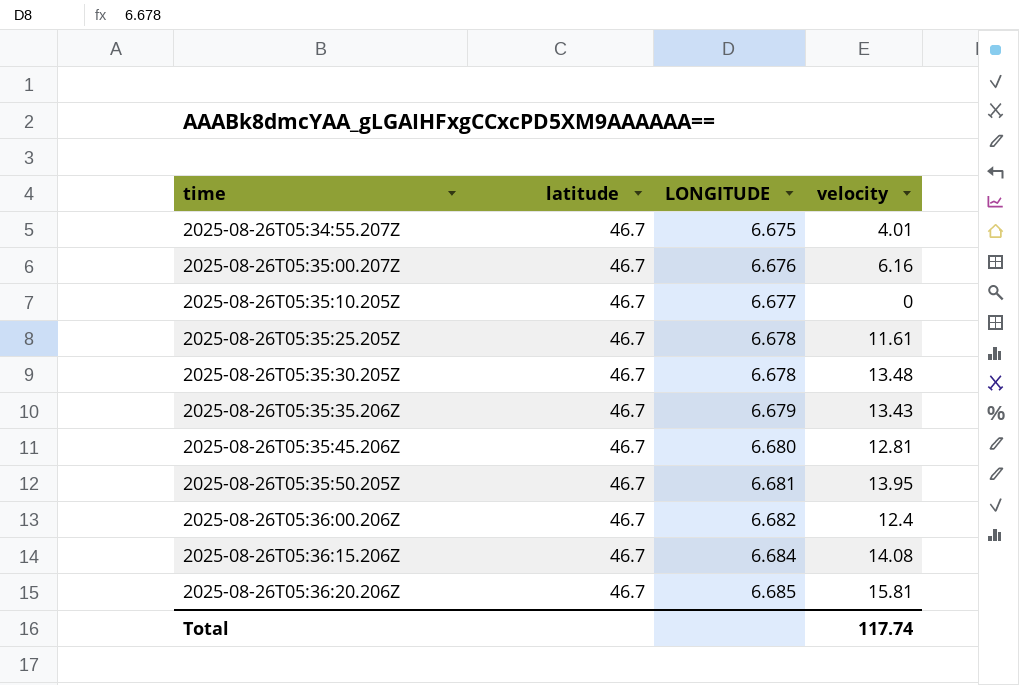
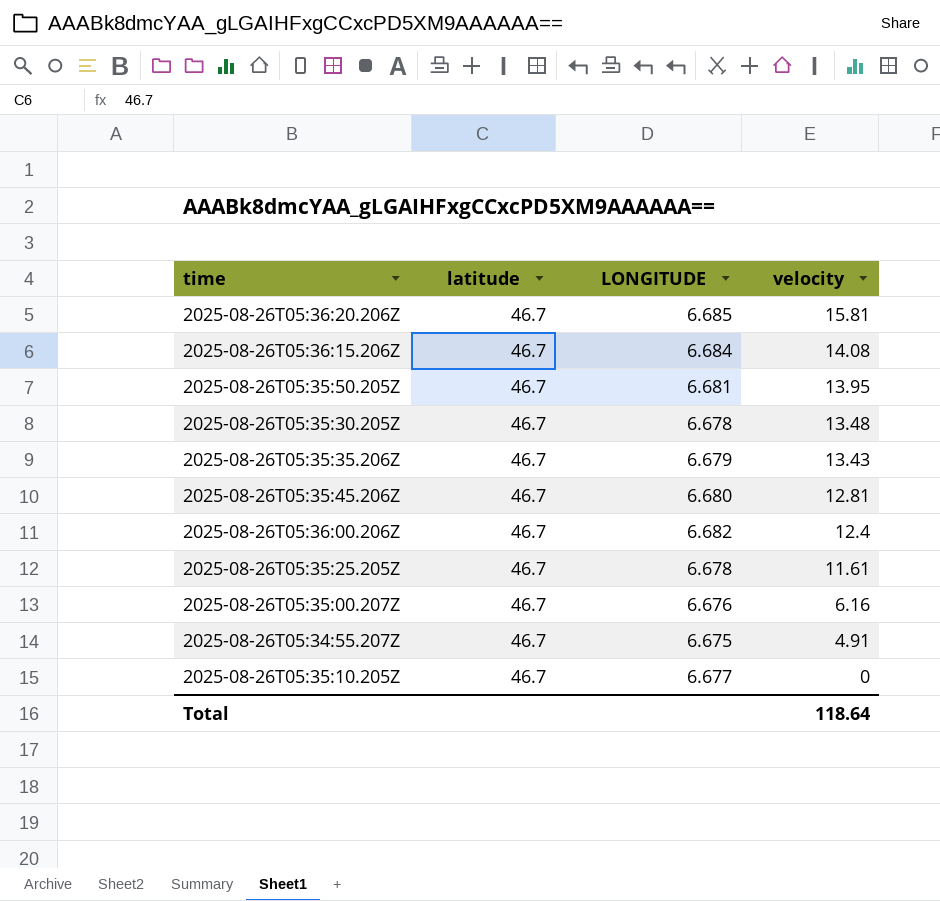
row order: time ascending -> velocity descending
2025-08-26T05:34:55.207Z | velocity: 4.01 -> 4.91
Total | velocity: 117.74 -> 118.64

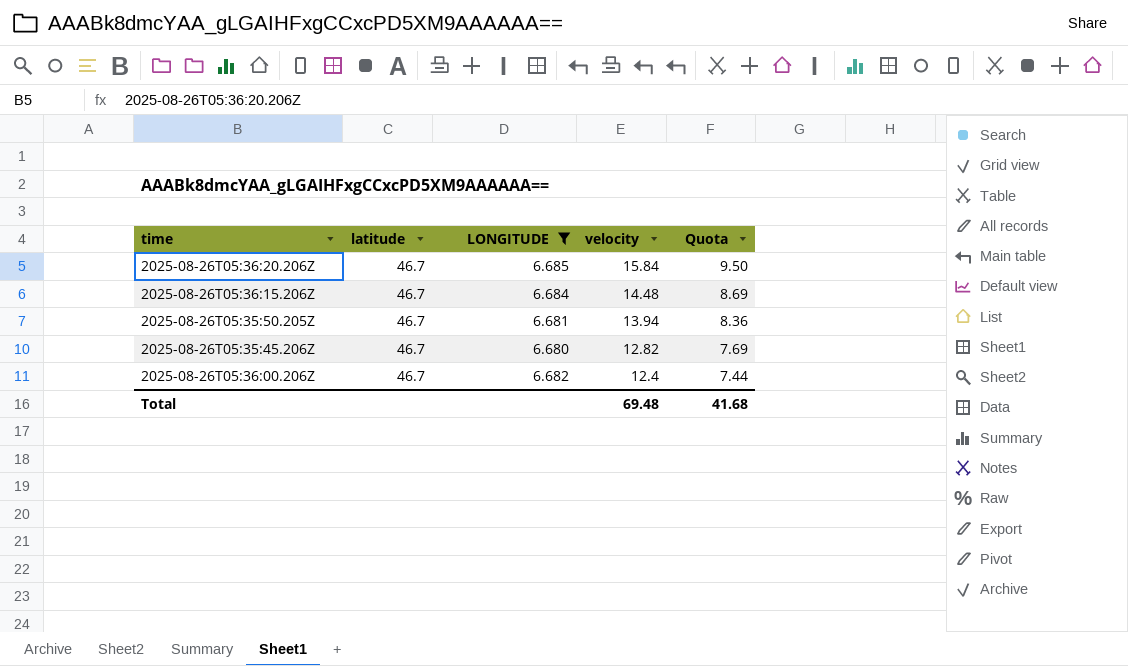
filter: none -> LONGITUDE >= 6.680
column Quota | formula: none -> [velocity] * 0.6
2025-08-26T05:36:20.206Z | velocity: 15.81 -> 15.84
2025-08-26T05:36:15.206Z | velocity: 14.08 -> 14.48
2025-08-26T05:35:50.205Z | velocity: 13.95 -> 13.94
2025-08-26T05:35:45.206Z | velocity: 12.81 -> 12.82
Total | velocity: 118.64 -> 69.48

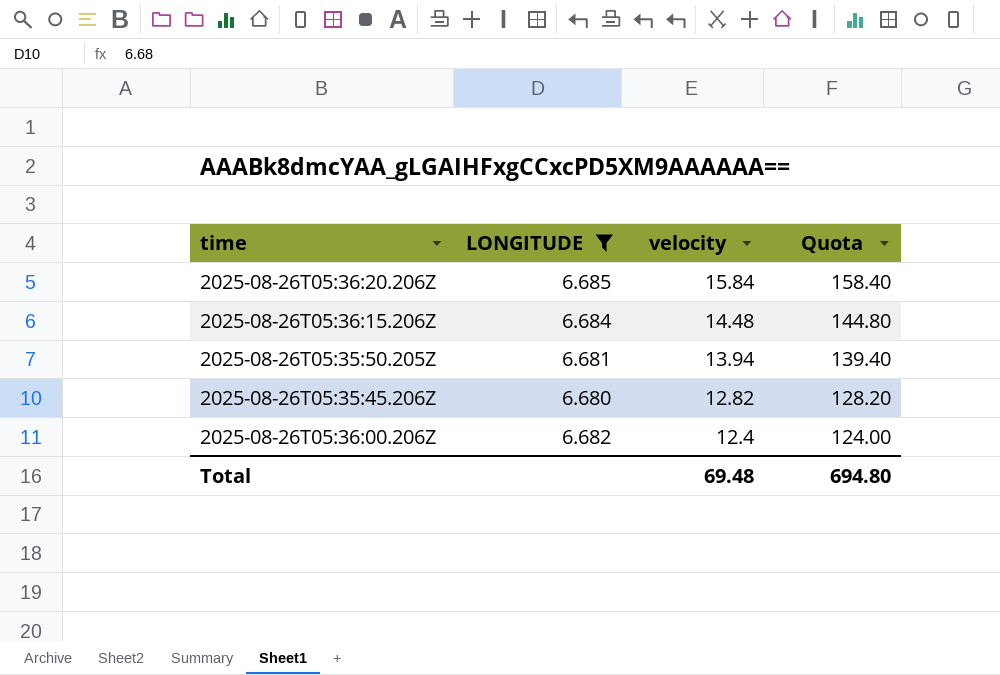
column latitude | position: 2 -> none
column Quota | formula: [velocity] * 0.6 -> [velocity] * 10
Total | Quota: 41.68 -> 694.80

